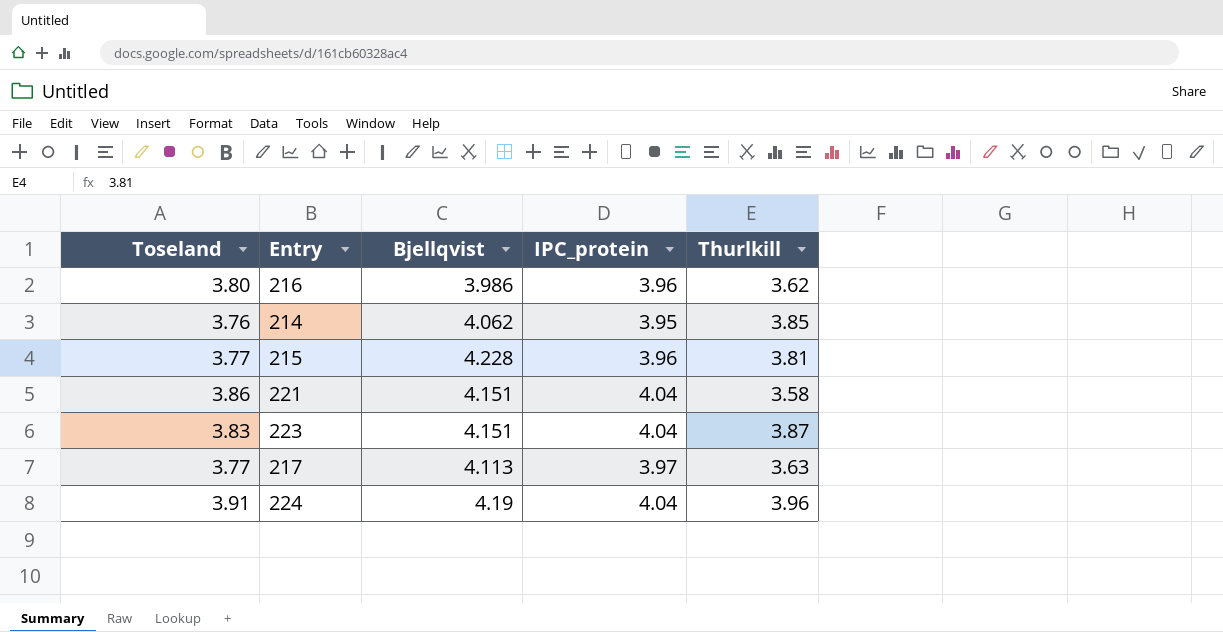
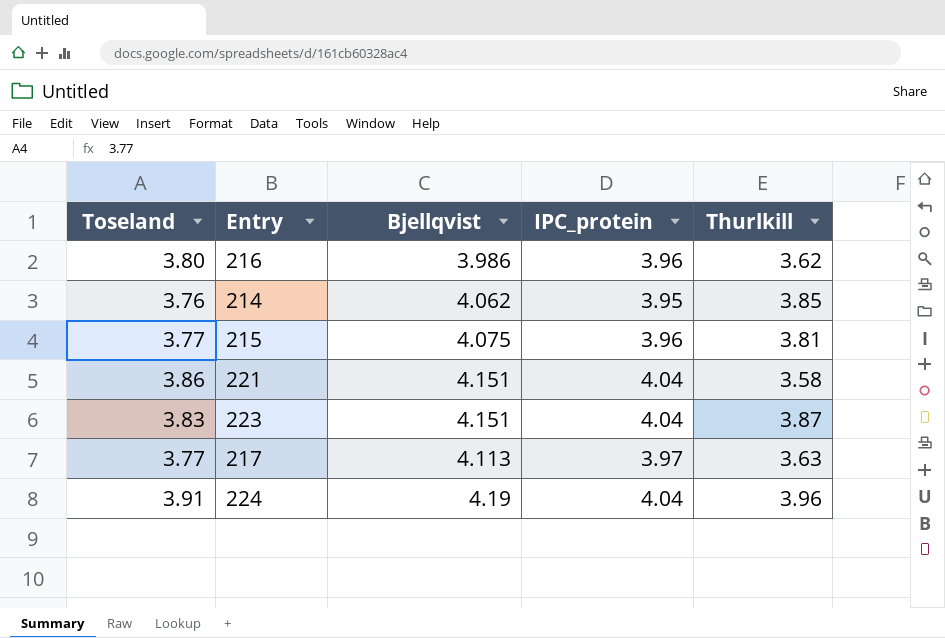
215 | Bjellqvist: 4.228 -> 4.075

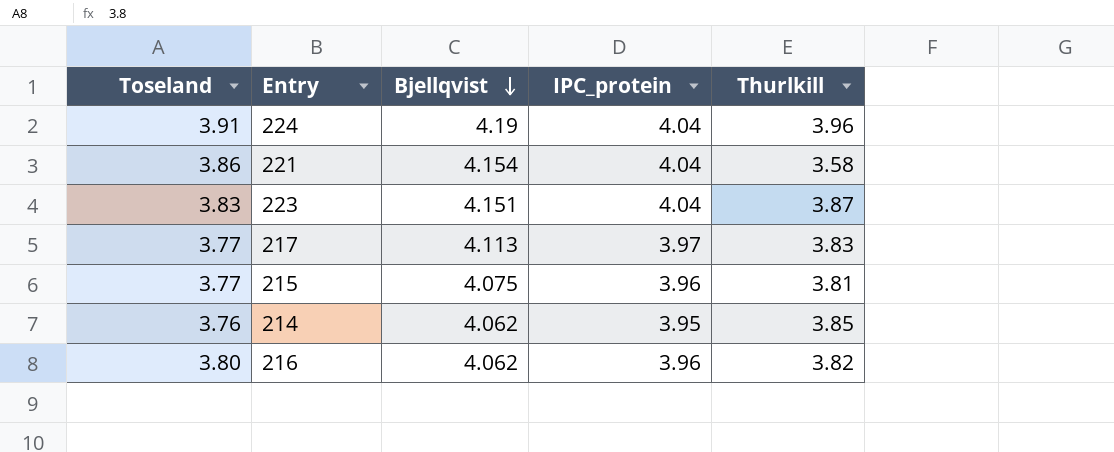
row order: none -> Bjellqvist descending
221 | Bjellqvist: 4.151 -> 4.154
217 | Thurlkill: 3.63 -> 3.83
216 | Bjellqvist: 3.986 -> 4.062
216 | Thurlkill: 3.62 -> 3.82

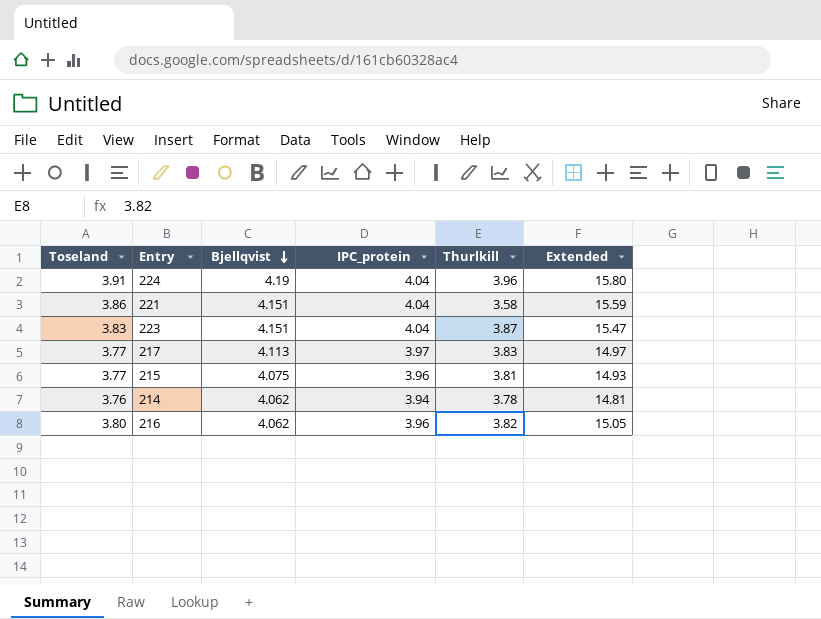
column Extended | formula: none -> [Toseland] * [IPC_protein]
221 | Bjellqvist: 4.154 -> 4.151
214 | IPC_protein: 3.95 -> 3.94
214 | Thurlkill: 3.85 -> 3.78

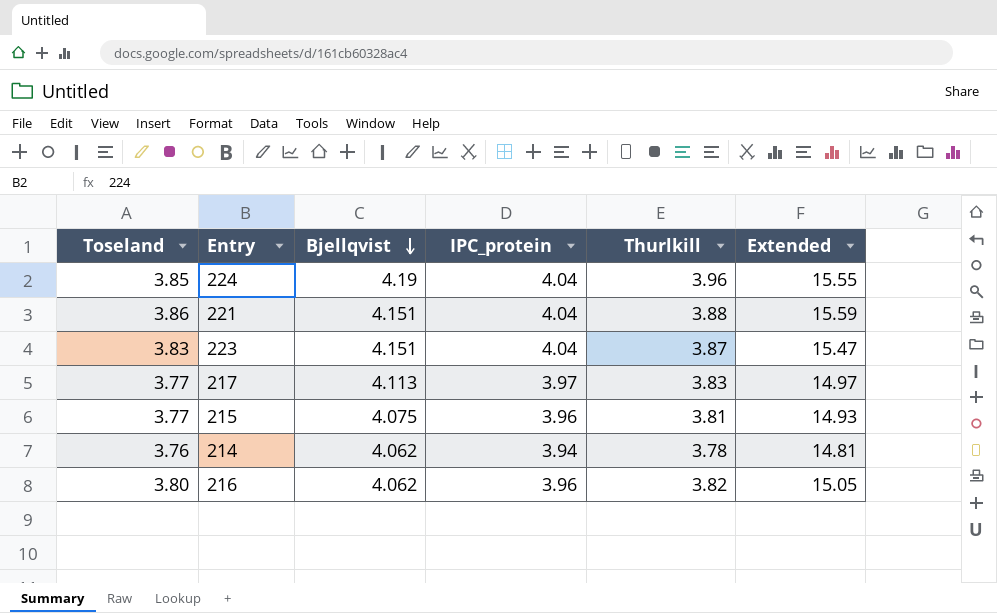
224 | Toseland: 3.91 -> 3.85
224 | Extended: 15.80 -> 15.55
221 | Thurlkill: 3.58 -> 3.88

